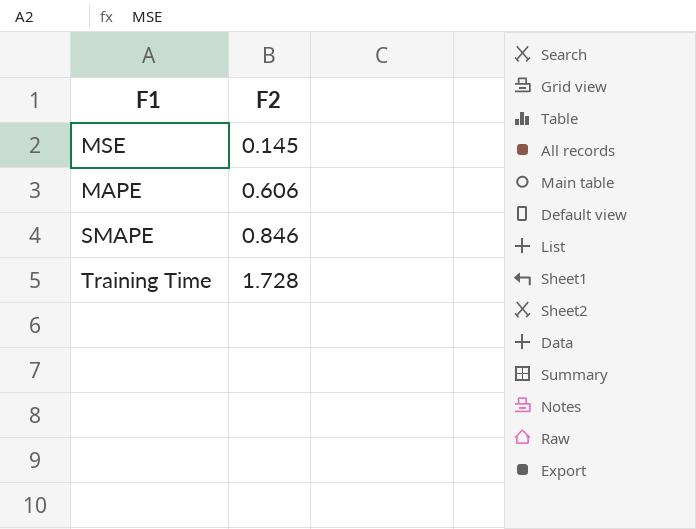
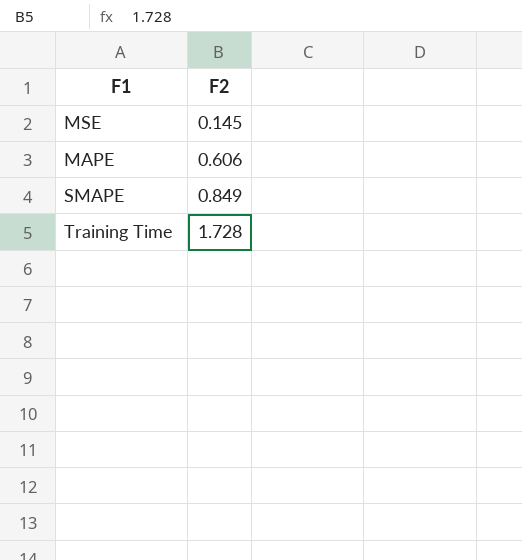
SMAPE | F2: 0.846 -> 0.849

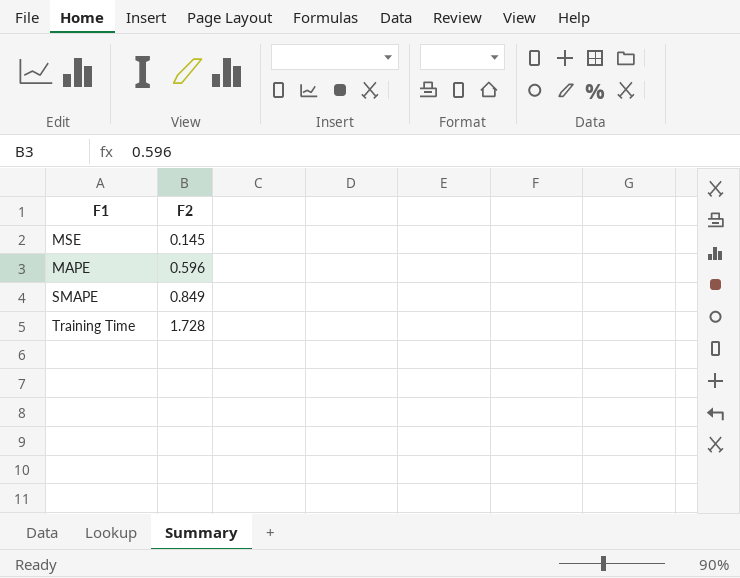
MAPE | F2: 0.606 -> 0.596

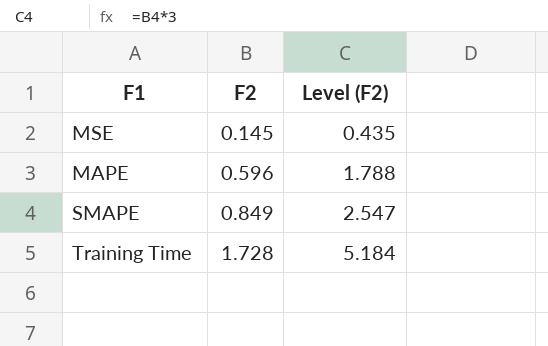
column Level (F2) | formula: none -> [F2] * 3

